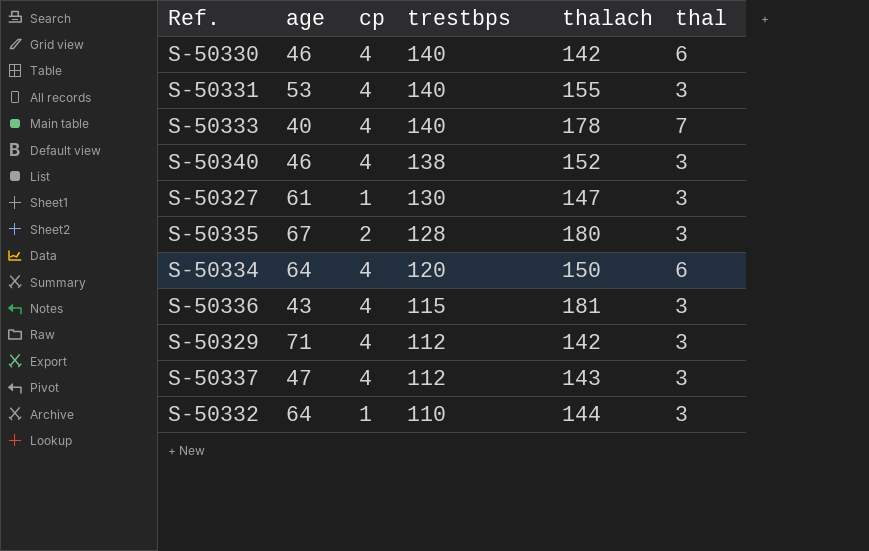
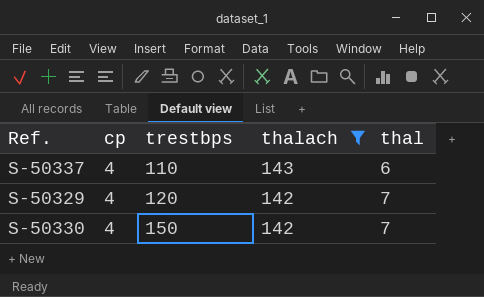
filter: none -> thalach <= 143
row order: trestbps descending -> trestbps ascending
column age | position: 2 -> none
S-50337 | trestbps: 112 -> 110
S-50337 | thal: 3 -> 6
S-50329 | trestbps: 112 -> 120
S-50329 | thal: 3 -> 7
S-50330 | trestbps: 140 -> 150
S-50330 | thal: 6 -> 7

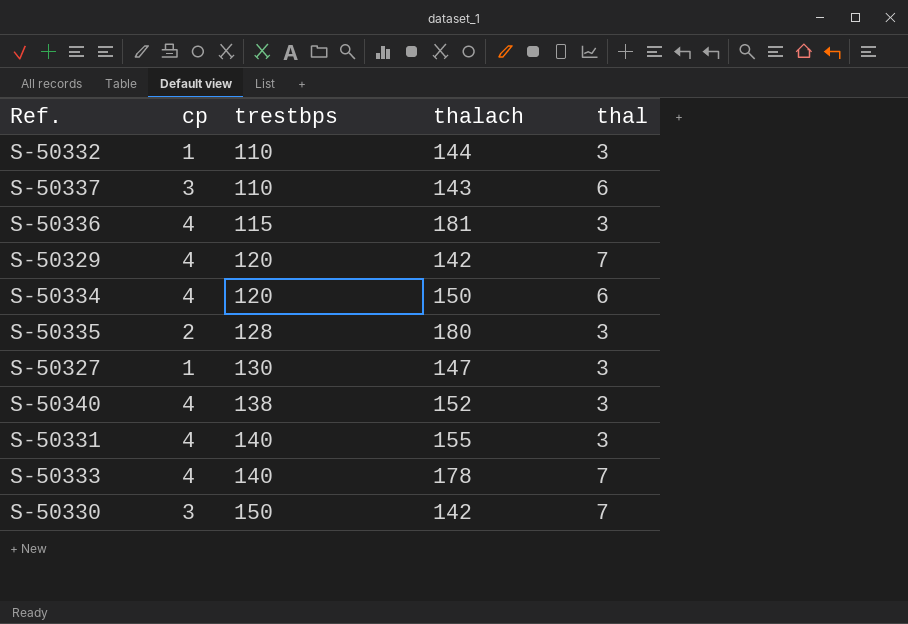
filter: thalach <= 143 -> none
S-50337 | cp: 4 -> 3
S-50330 | cp: 4 -> 3

